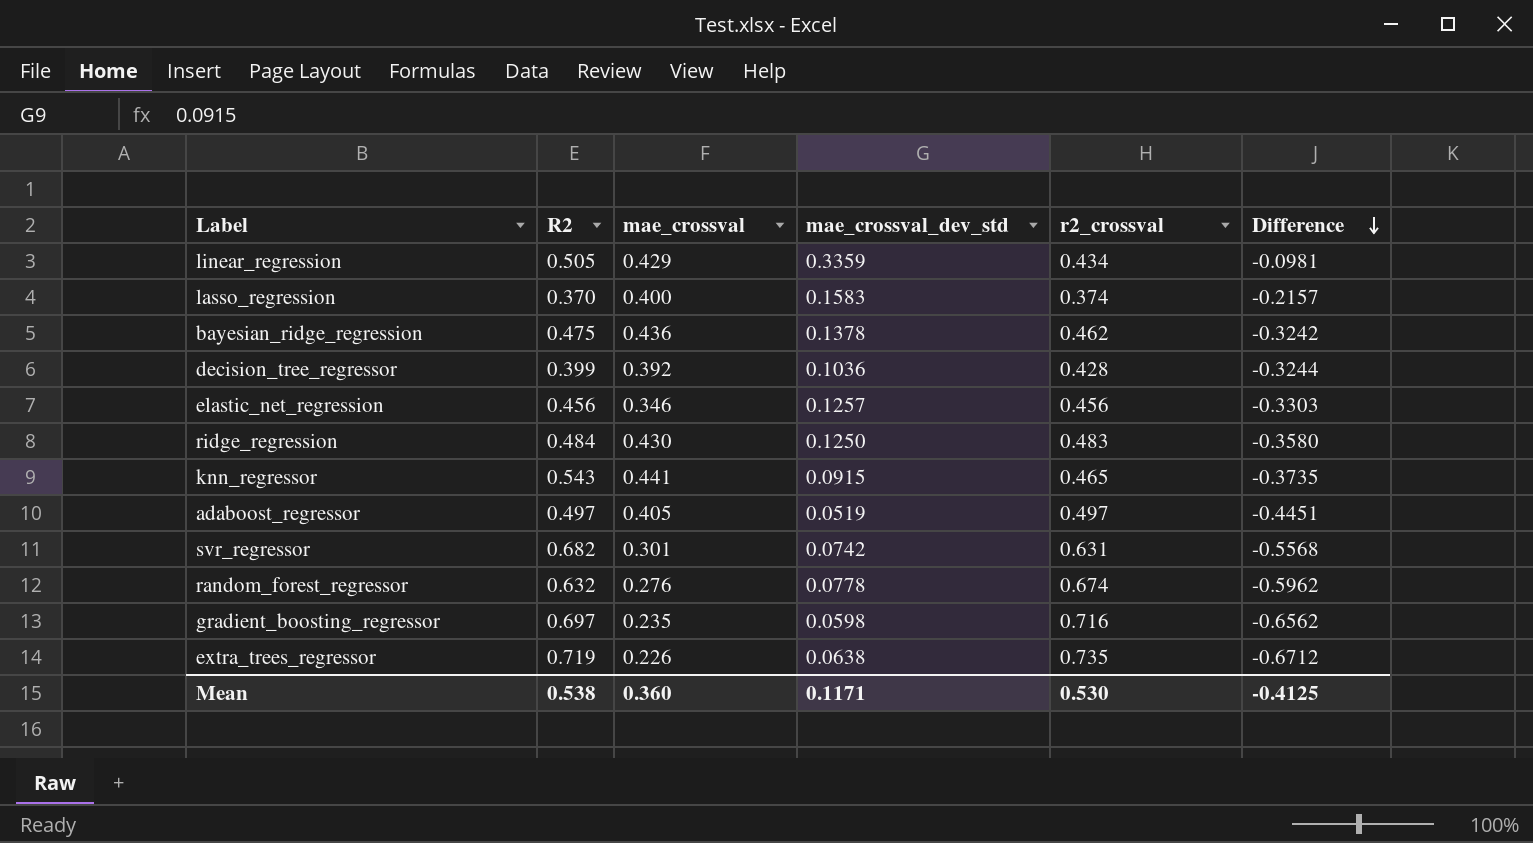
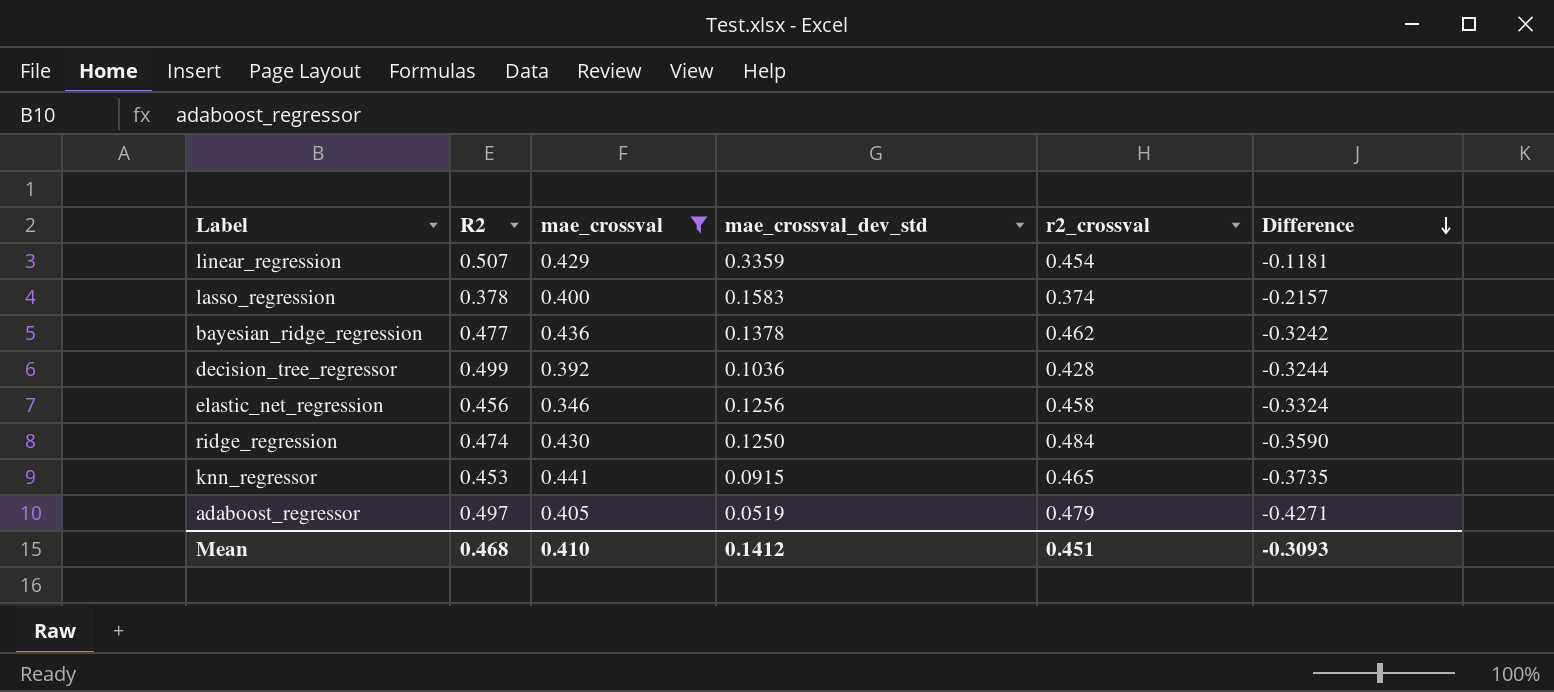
filter: none -> mae_crossval >= 0.346
linear_regression | R2: 0.505 -> 0.507
linear_regression | r2_crossval: 0.434 -> 0.454
linear_regression | Difference: -0.0981 -> -0.1181
lasso_regression | R2: 0.370 -> 0.378
bayesian_ridge_regression | R2: 0.475 -> 0.477
decision_tree_regressor | R2: 0.399 -> 0.499
elastic_net_regression | mae_crossval_dev_std: 0.1257 -> 0.1256
elastic_net_regression | r2_crossval: 0.456 -> 0.458
elastic_net_regression | Difference: -0.3303 -> -0.3324
ridge_regression | R2: 0.484 -> 0.474
ridge_regression | r2_crossval: 0.483 -> 0.484
ridge_regression | Difference: -0.3580 -> -0.3590
knn_regressor | R2: 0.543 -> 0.453
adaboost_regressor | r2_crossval: 0.497 -> 0.479
adaboost_regressor | Difference: -0.4451 -> -0.4271
Mean | R2: 0.538 -> 0.468
Mean | mae_crossval: 0.360 -> 0.410
Mean | mae_crossval_dev_std: 0.1171 -> 0.1412
Mean | r2_crossval: 0.530 -> 0.451
Mean | Difference: -0.4125 -> -0.3093

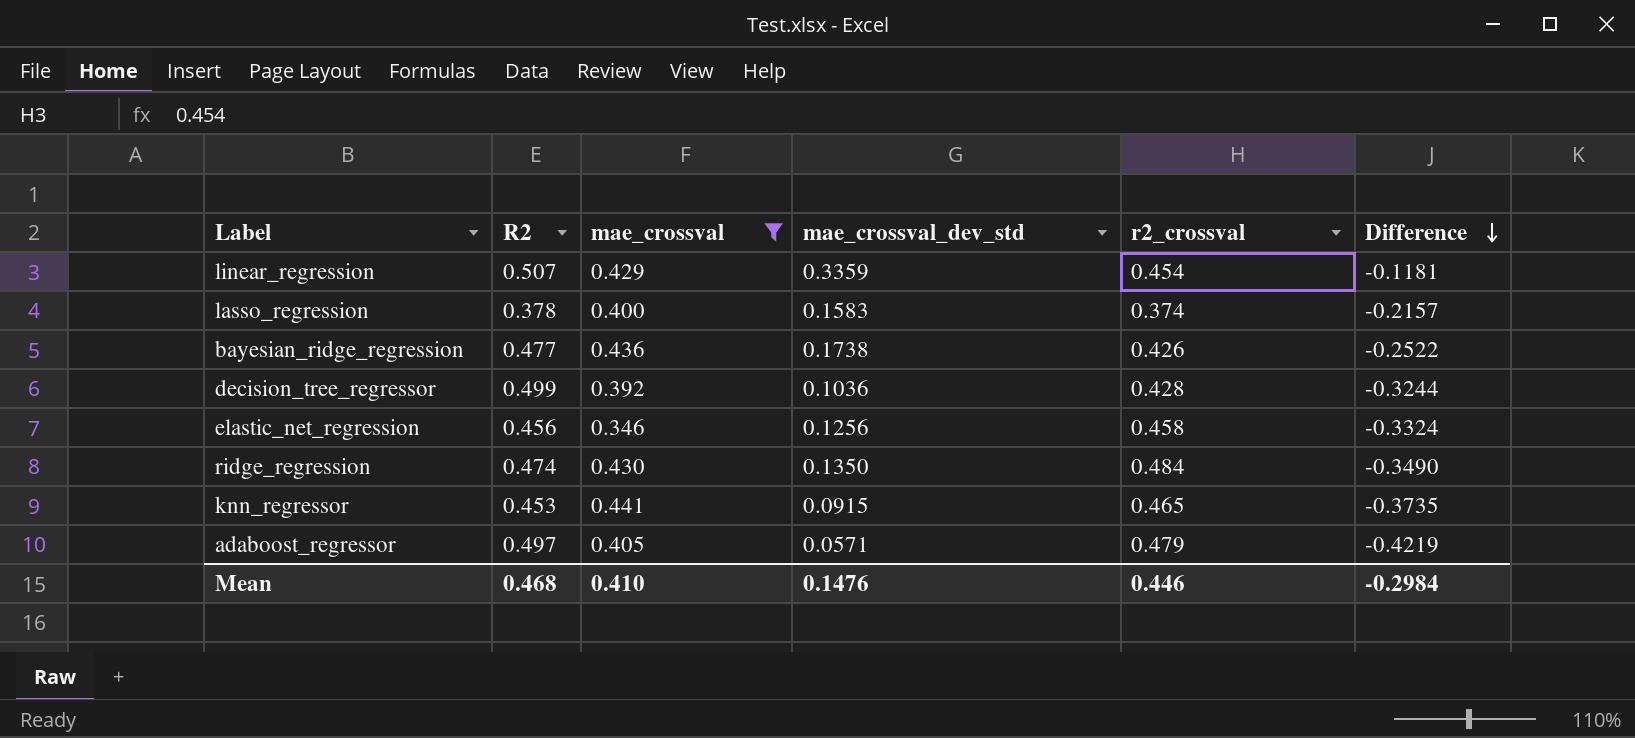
bayesian_ridge_regression | mae_crossval_dev_std: 0.1378 -> 0.1738
bayesian_ridge_regression | r2_crossval: 0.462 -> 0.426
bayesian_ridge_regression | Difference: -0.3242 -> -0.2522
ridge_regression | mae_crossval_dev_std: 0.1250 -> 0.1350
ridge_regression | Difference: -0.3590 -> -0.3490
adaboost_regressor | mae_crossval_dev_std: 0.0519 -> 0.0571
adaboost_regressor | Difference: -0.4271 -> -0.4219
Mean | mae_crossval_dev_std: 0.1412 -> 0.1476
Mean | r2_crossval: 0.451 -> 0.446
Mean | Difference: -0.3093 -> -0.2984

